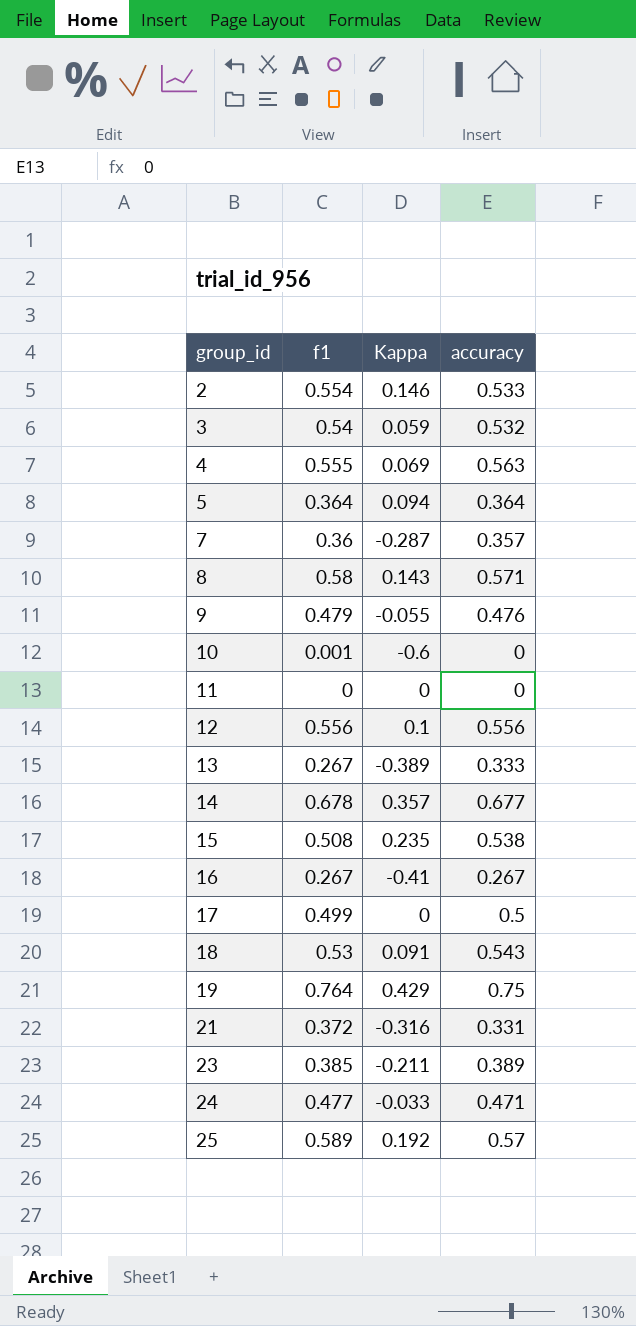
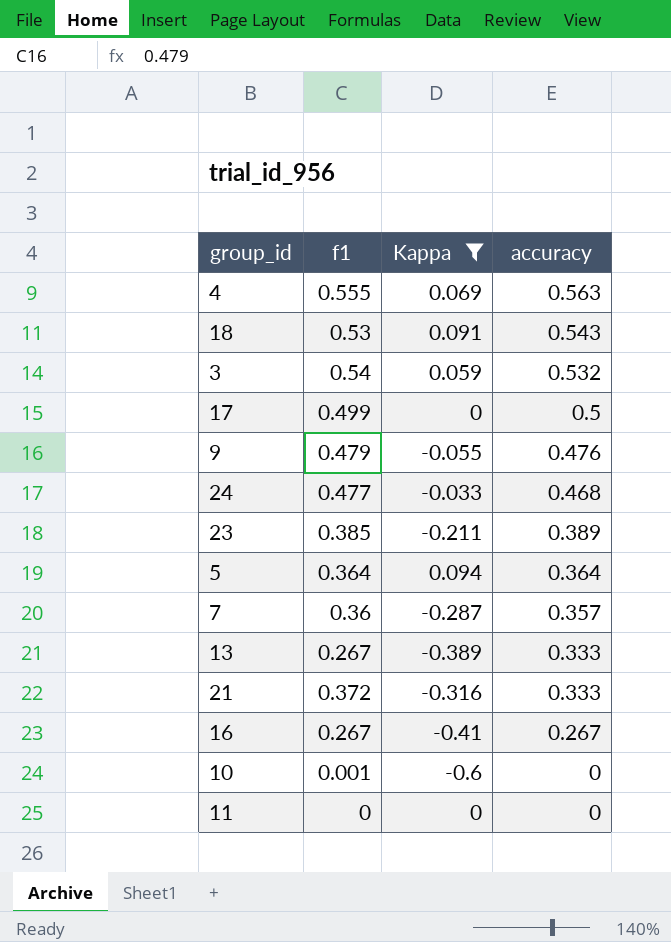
filter: none -> Kappa <= 0.094
row order: group_id ascending -> accuracy descending
24 | accuracy: 0.471 -> 0.468
21 | accuracy: 0.331 -> 0.333

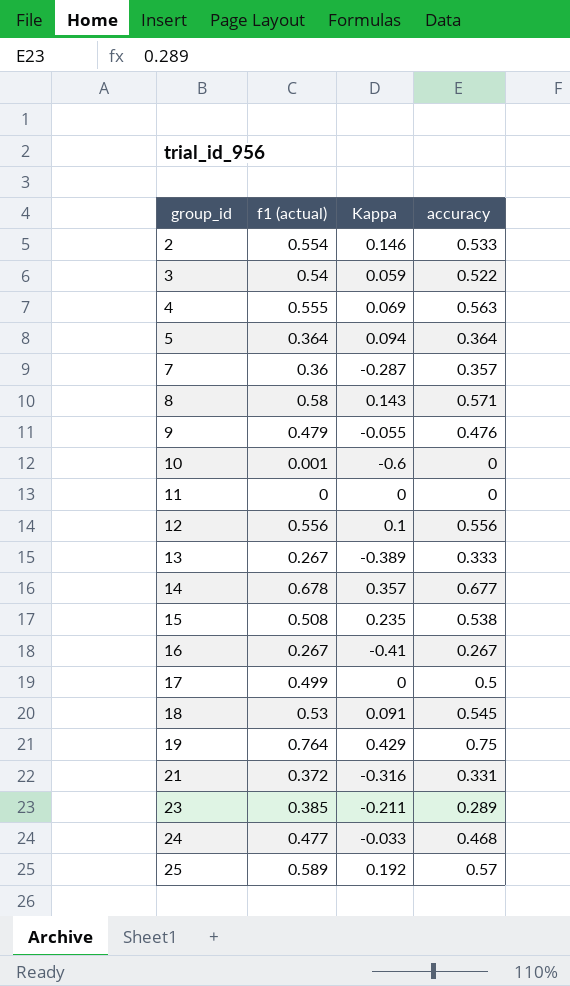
filter: Kappa <= 0.094 -> none
row order: accuracy descending -> group_id ascending
column name: f1 -> f1 (actual)
3 | accuracy: 0.532 -> 0.522
18 | accuracy: 0.543 -> 0.545
21 | accuracy: 0.333 -> 0.331
23 | accuracy: 0.389 -> 0.289

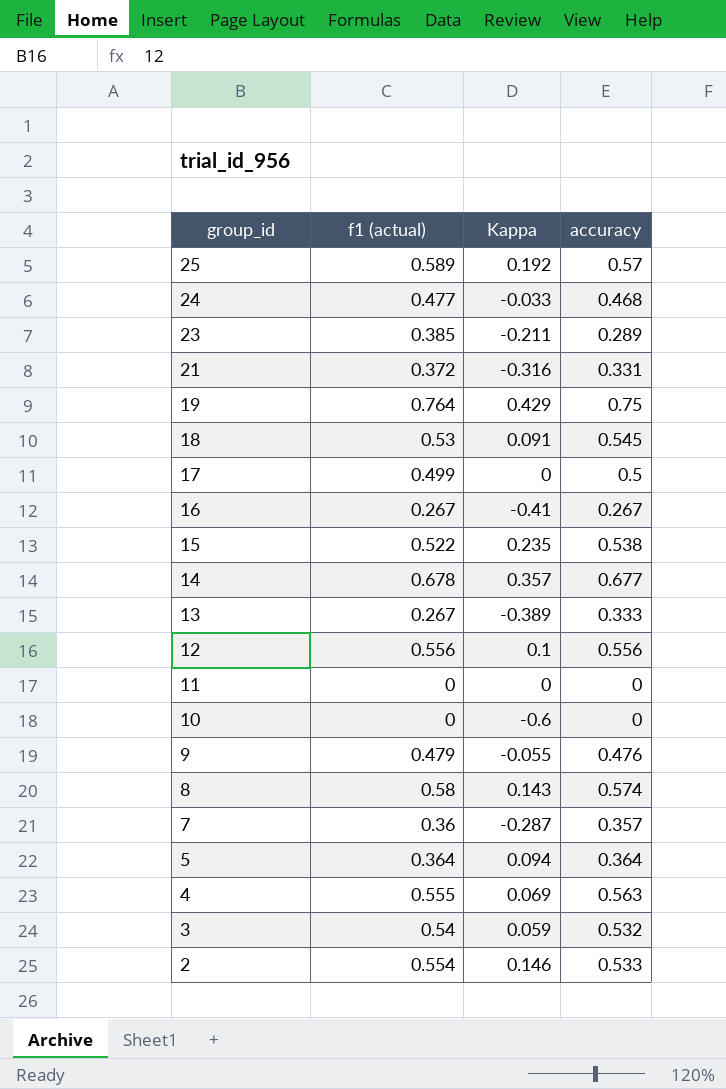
row order: group_id ascending -> group_id descending
15 | f1 (actual): 0.508 -> 0.522
10 | f1 (actual): 0.001 -> 0
8 | accuracy: 0.571 -> 0.574
3 | accuracy: 0.522 -> 0.532

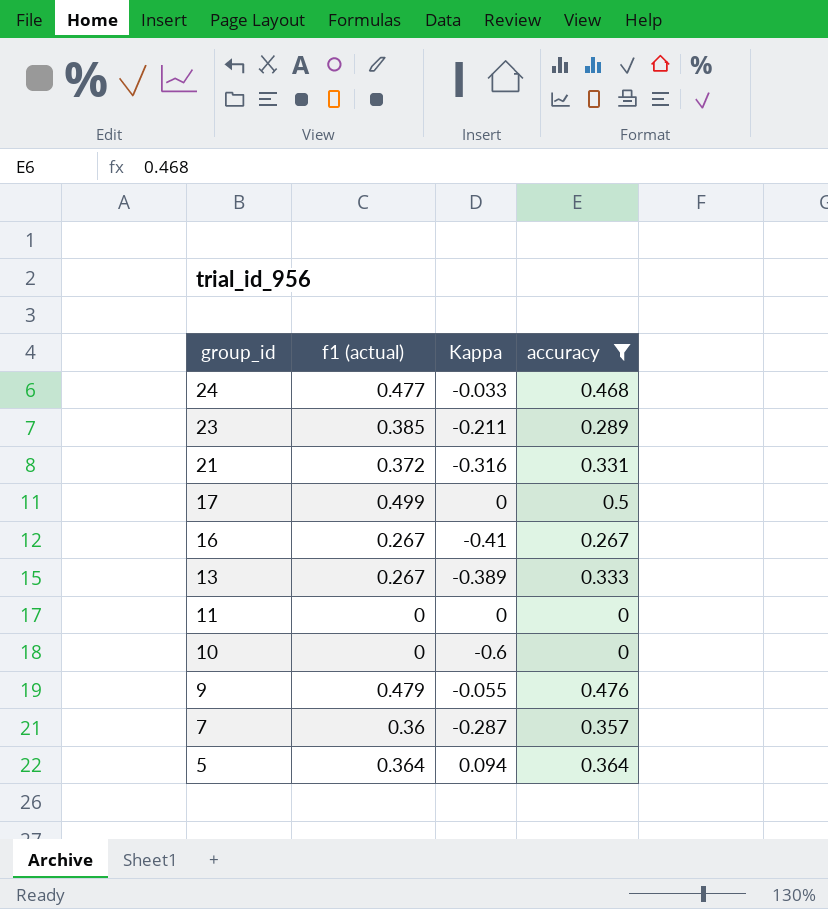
filter: none -> accuracy <= 0.5

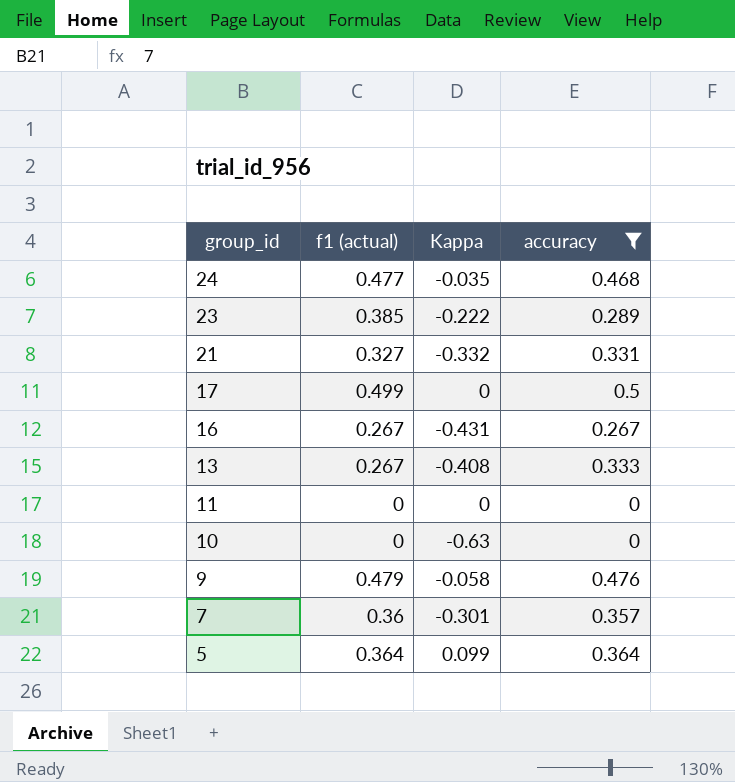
24 | Kappa: -0.033 -> -0.035
23 | Kappa: -0.211 -> -0.222
21 | f1 (actual): 0.372 -> 0.327
21 | Kappa: -0.316 -> -0.332
16 | Kappa: -0.41 -> -0.431
13 | Kappa: -0.389 -> -0.408
10 | Kappa: -0.6 -> -0.63
9 | Kappa: -0.055 -> -0.058
7 | Kappa: -0.287 -> -0.301
5 | Kappa: 0.094 -> 0.099

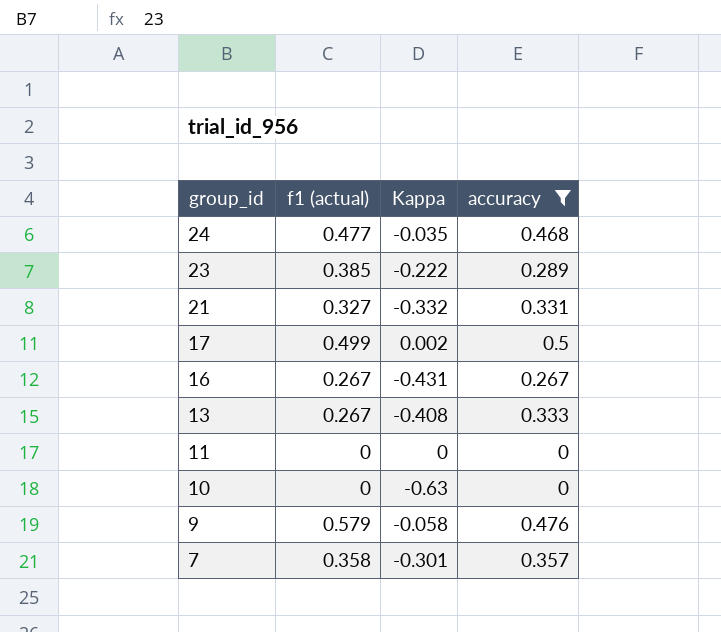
row 5: 0.364 | 0.099 | 0.364 -> none
17 | Kappa: 0 -> 0.002
9 | f1 (actual): 0.479 -> 0.579
7 | f1 (actual): 0.36 -> 0.358

